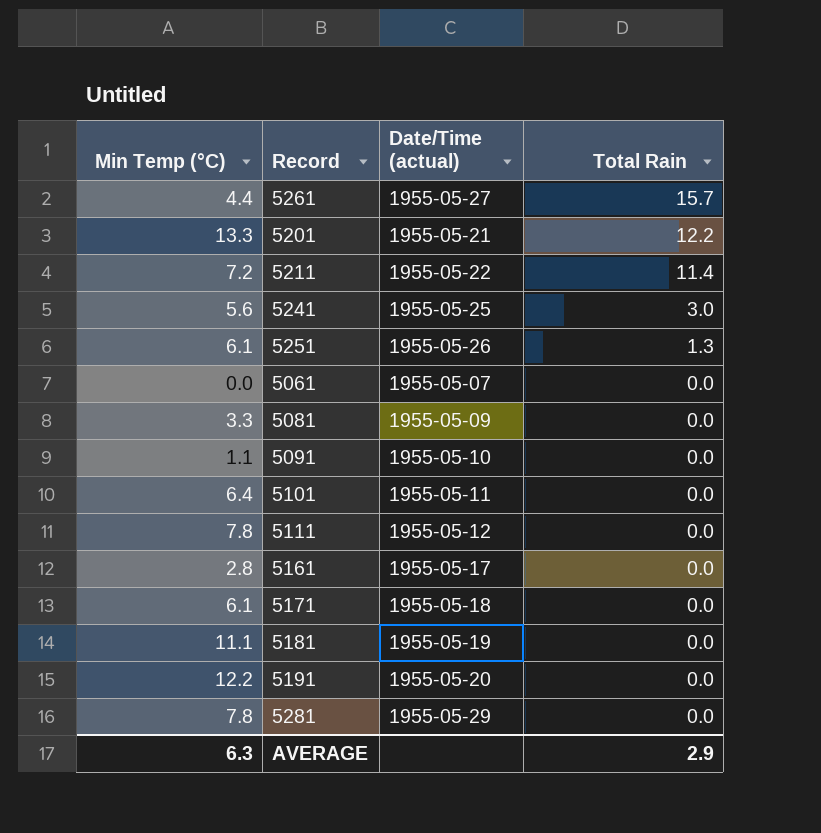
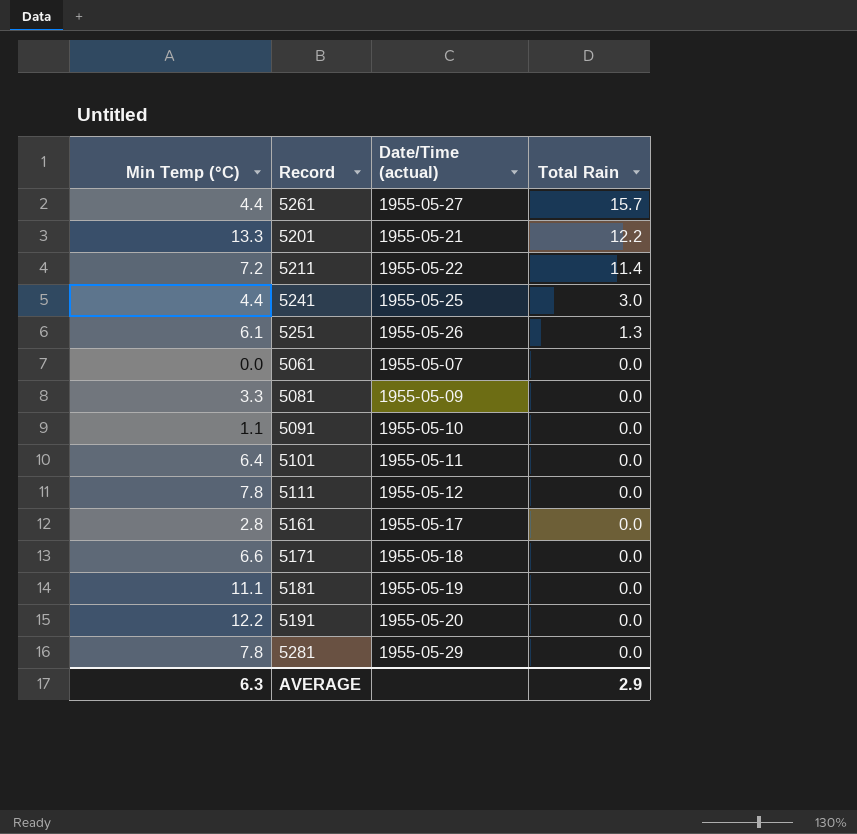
5241 | Min Temp (°C): 5.6 -> 4.4
5171 | Min Temp (°C): 6.1 -> 6.6

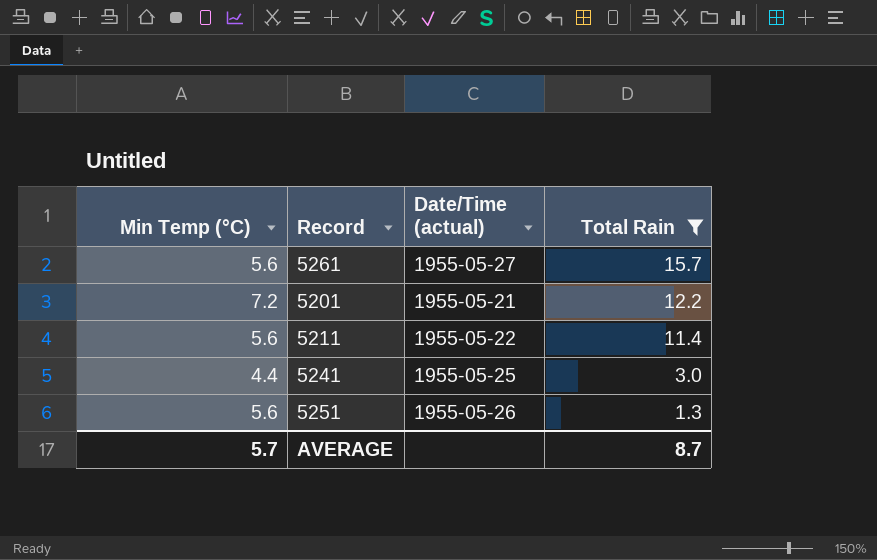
filter: none -> Total Rain != 0.0
5261 | Min Temp (°C): 4.4 -> 5.6
5201 | Min Temp (°C): 13.3 -> 7.2
5211 | Min Temp (°C): 7.2 -> 5.6
5251 | Min Temp (°C): 6.1 -> 5.6
AVERAGE | Min Temp (°C): 6.3 -> 5.7
AVERAGE | Total Rain: 2.9 -> 8.7

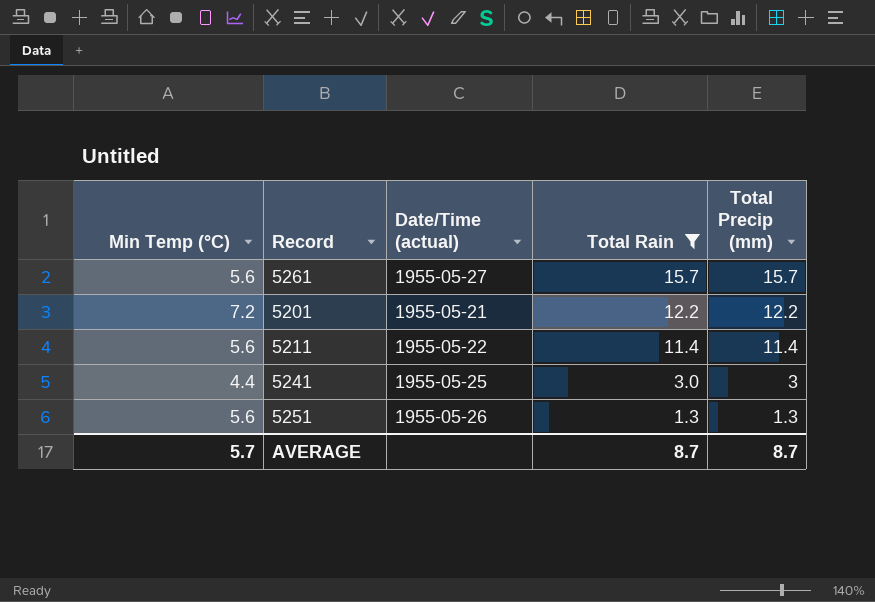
column Total Precip (mm) | position: none -> 5

